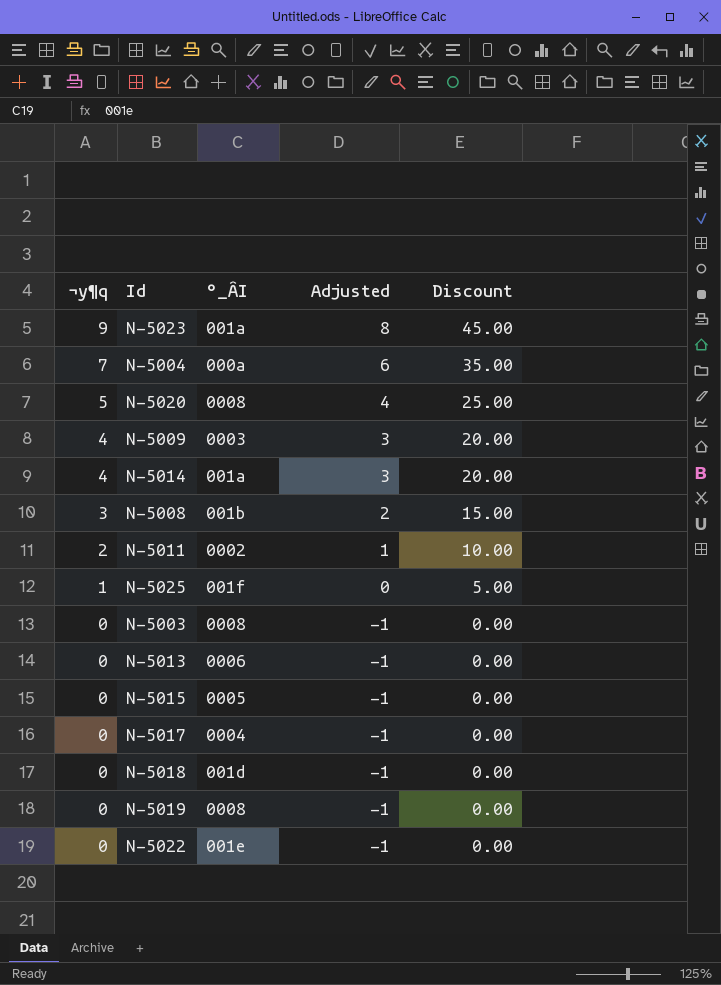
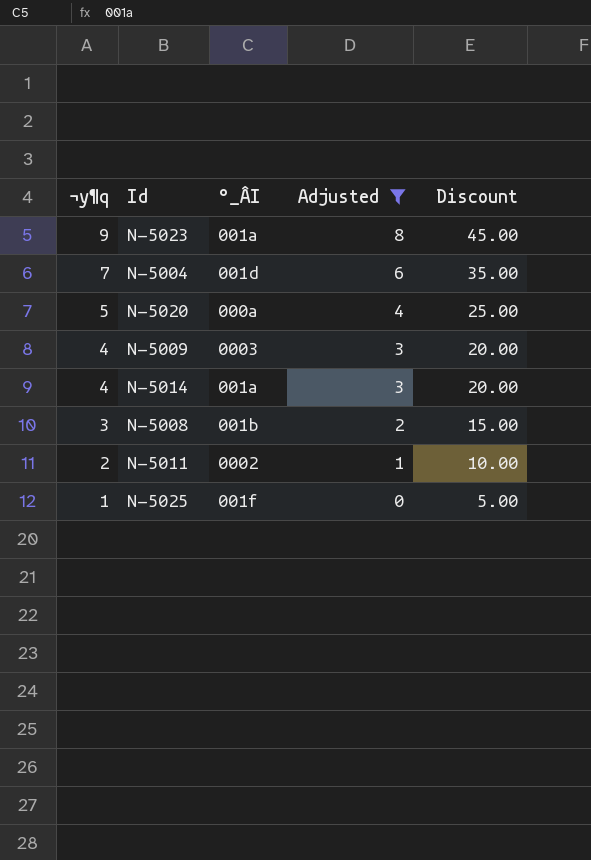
filter: none -> Adjusted != -1
N-5004 | °_ÂI: 000a -> 001d
N-5020 | °_ÂI: 0008 -> 000a

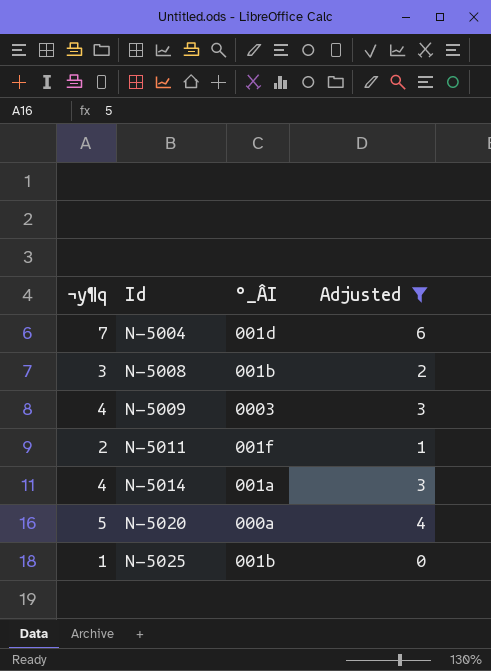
row order: ¬y¶q descending -> Id ascending
column Discount | formula: [¬y¶q] * 5 -> none
row N-5023: 9 | 001a | 8 | 45.00 -> none
N-5011 | °_ÂI: 0002 -> 001f
N-5025 | °_ÂI: 001f -> 001b

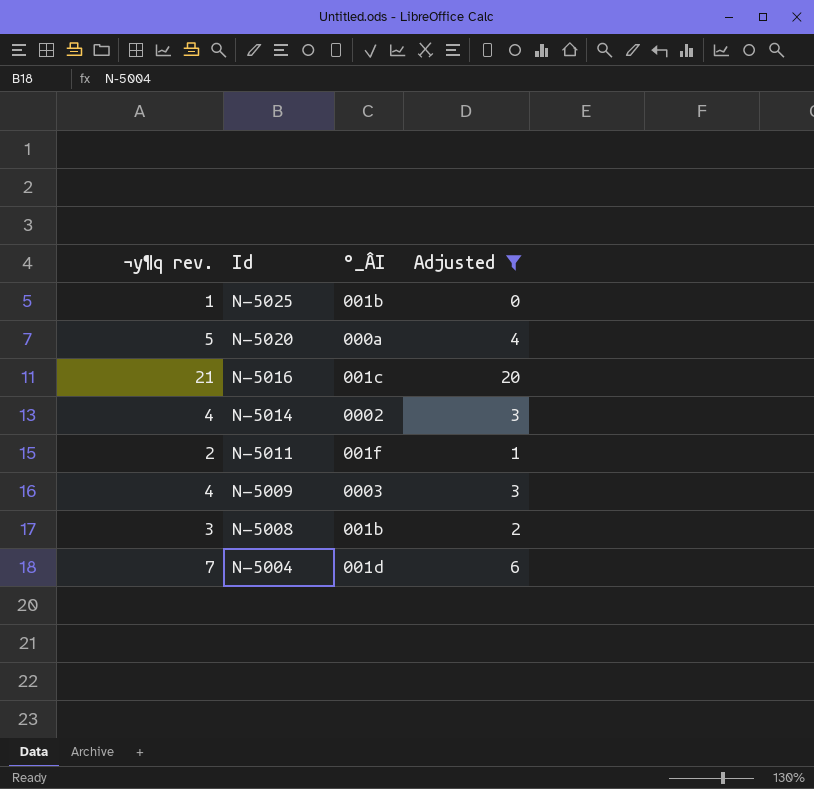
row order: Id ascending -> Id descending
column name: ¬y¶q -> ¬y¶q rev.
row N-5016: none -> 21 | 001c | 20
N-5014 | °_ÂI: 001a -> 0002

